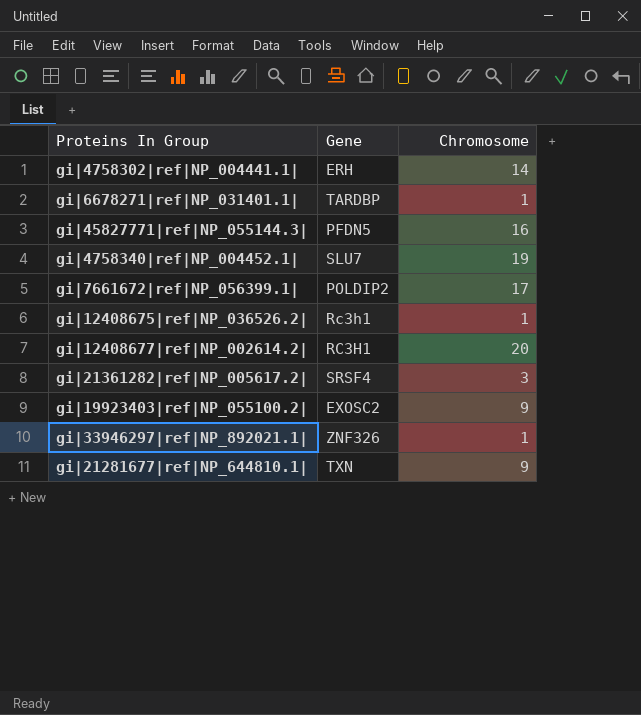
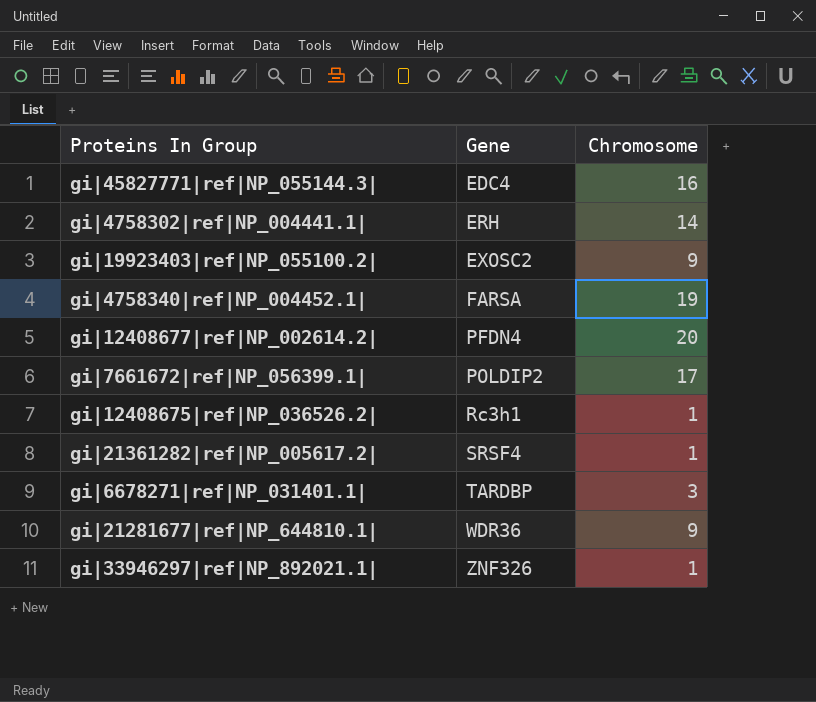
row order: none -> Gene ascending
gi|45827771|ref|NP_055144.3| | Gene: PFDN5 -> EDC4
gi|4758340|ref|NP_004452.1| | Gene: SLU7 -> FARSA
gi|12408677|ref|NP_002614.2| | Gene: RC3H1 -> PFDN4
gi|21361282|ref|NP_005617.2| | Chromosome: 3 -> 1
gi|6678271|ref|NP_031401.1| | Chromosome: 1 -> 3
gi|21281677|ref|NP_644810.1| | Gene: TXN -> WDR36

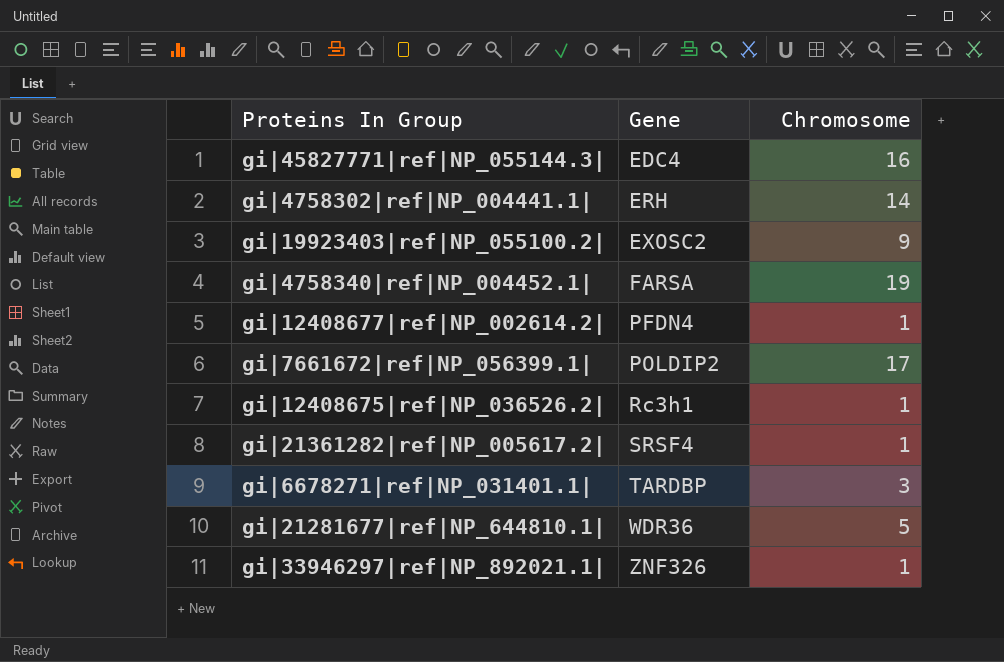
gi|12408677|ref|NP_002614.2| | Chromosome: 20 -> 1
gi|21281677|ref|NP_644810.1| | Chromosome: 9 -> 5

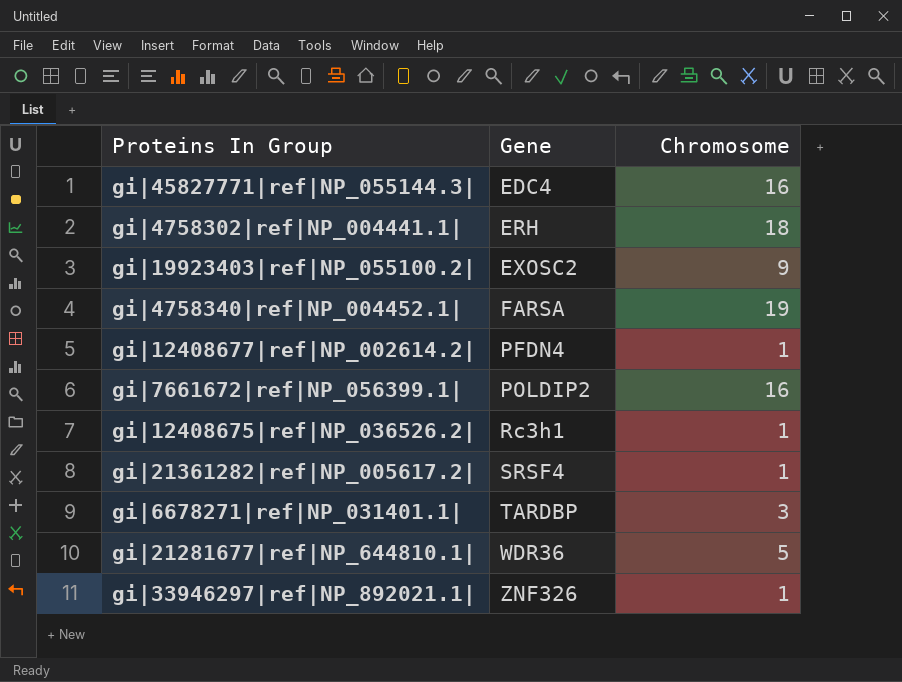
gi|4758302|ref|NP_004441.1| | Chromosome: 14 -> 18
gi|7661672|ref|NP_056399.1| | Chromosome: 17 -> 16

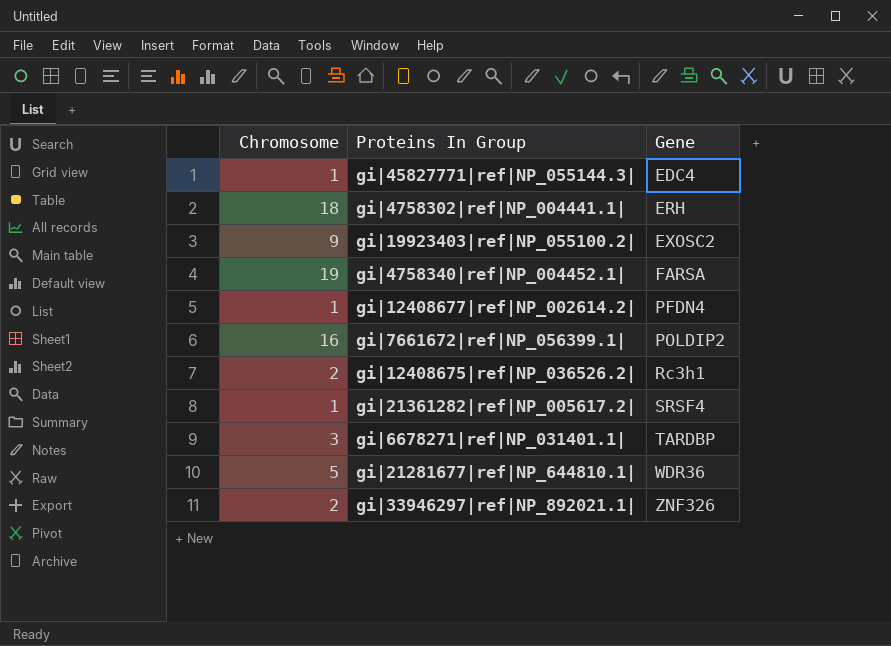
column Chromosome | position: 3 -> 1
gi|45827771|ref|NP_055144.3| | Chromosome: 16 -> 1
gi|12408675|ref|NP_036526.2| | Chromosome: 1 -> 2
gi|33946297|ref|NP_892021.1| | Chromosome: 1 -> 2

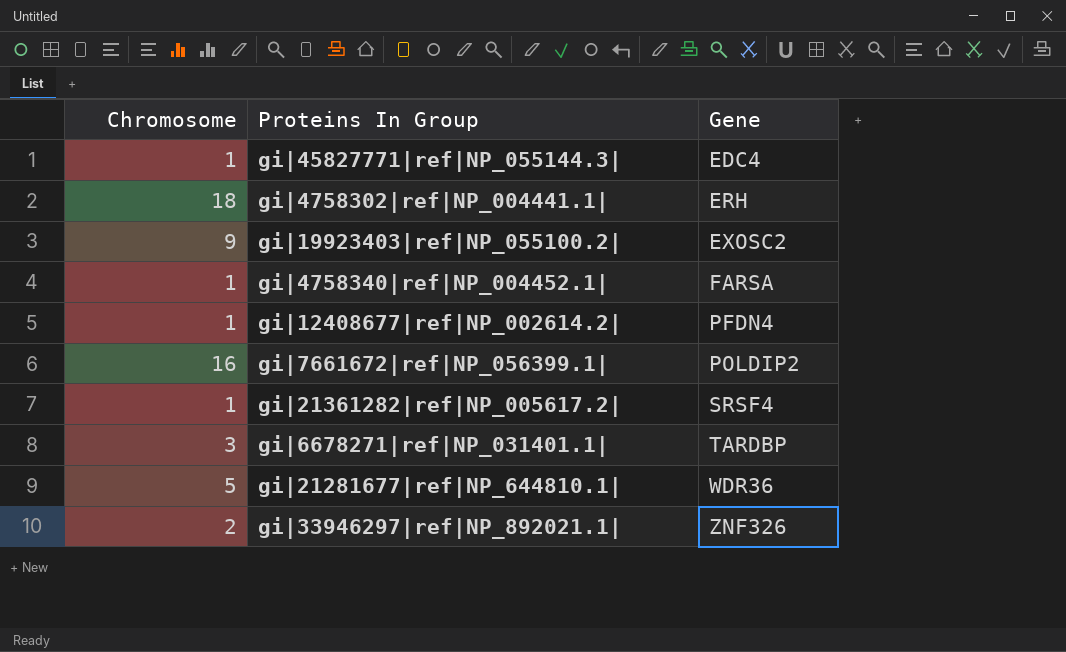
row gi|12408675|ref|NP_036526.2|: 2 | Rc3h1 -> none
gi|4758340|ref|NP_004452.1| | Chromosome: 19 -> 1

